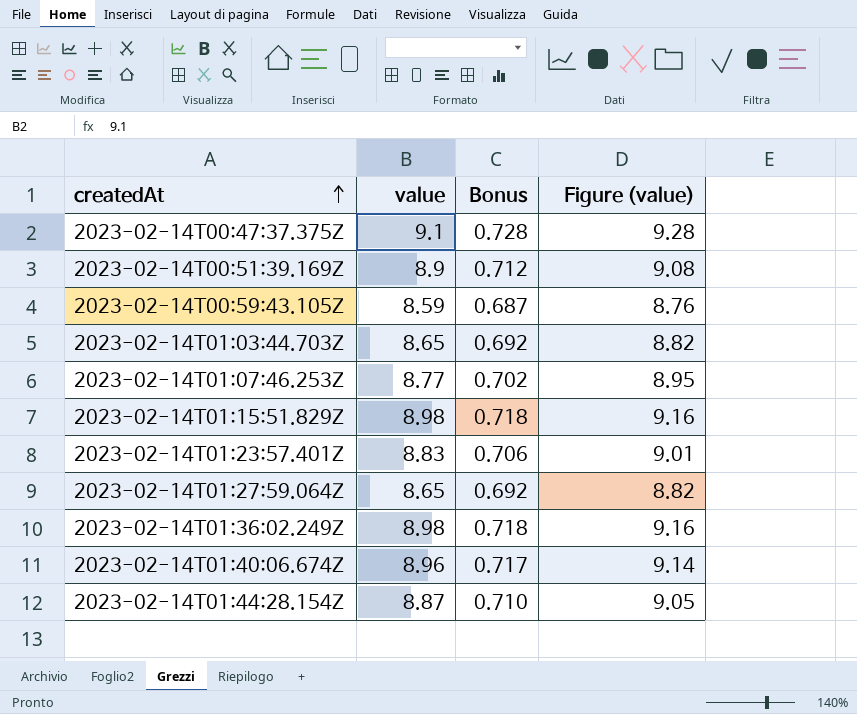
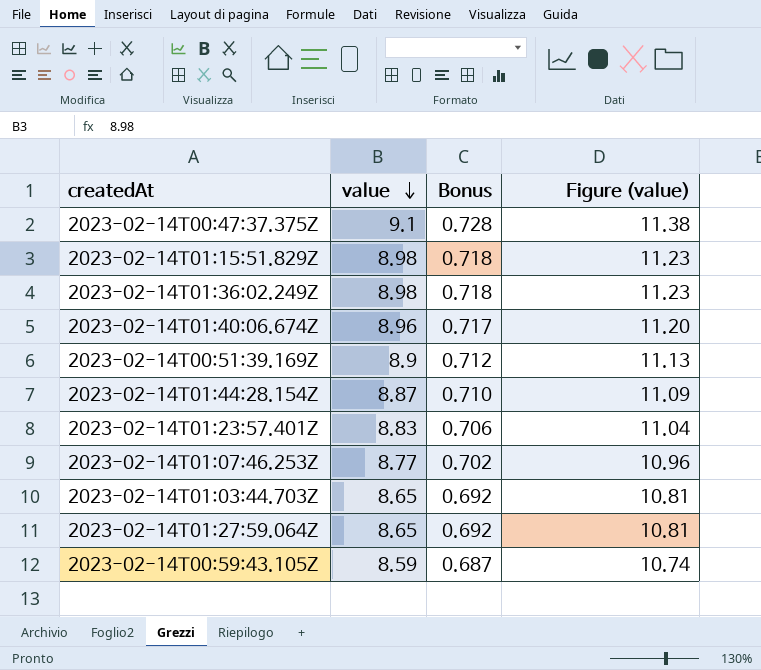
row order: createdAt ascending -> value descending
column Figure (value) | formula: [value] * 1.02 -> [value] * 1.25

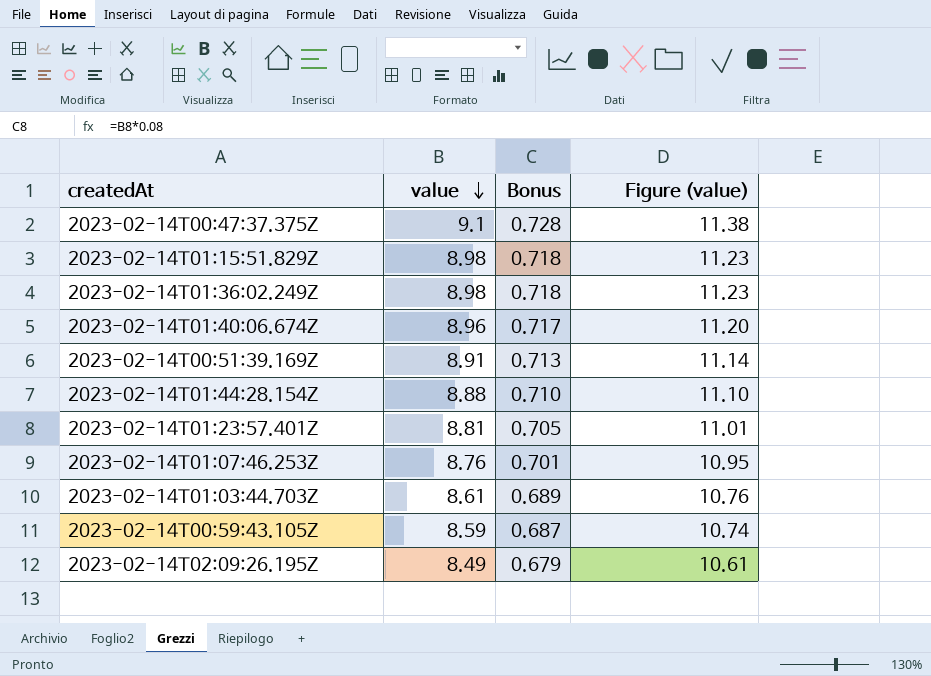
row 2023-02-14T01:27:59.064Z: 8.65 | 0.692 | 10.81 -> none
2023-02-14T00:51:39.169Z | value: 8.9 -> 8.91
2023-02-14T00:51:39.169Z | Bonus: 0.712 -> 0.713
2023-02-14T00:51:39.169Z | Figure (value): 11.13 -> 11.14
2023-02-14T01:44:28.154Z | value: 8.87 -> 8.88
2023-02-14T01:44:28.154Z | Figure (value): 11.09 -> 11.10
2023-02-14T01:23:57.401Z | value: 8.83 -> 8.81
2023-02-14T01:23:57.401Z | Bonus: 0.706 -> 0.705
2023-02-14T01:23:57.401Z | Figure (value): 11.04 -> 11.01
2023-02-14T01:07:46.253Z | value: 8.77 -> 8.76
2023-02-14T01:07:46.253Z | Bonus: 0.702 -> 0.701
2023-02-14T01:07:46.253Z | Figure (value): 10.96 -> 10.95
2023-02-14T01:03:44.703Z | value: 8.65 -> 8.61
2023-02-14T01:03:44.703Z | Bonus: 0.692 -> 0.689
2023-02-14T01:03:44.703Z | Figure (value): 10.81 -> 10.76
row 2023-02-14T02:09:26.195Z: none -> 8.49 | 0.679 | 10.61

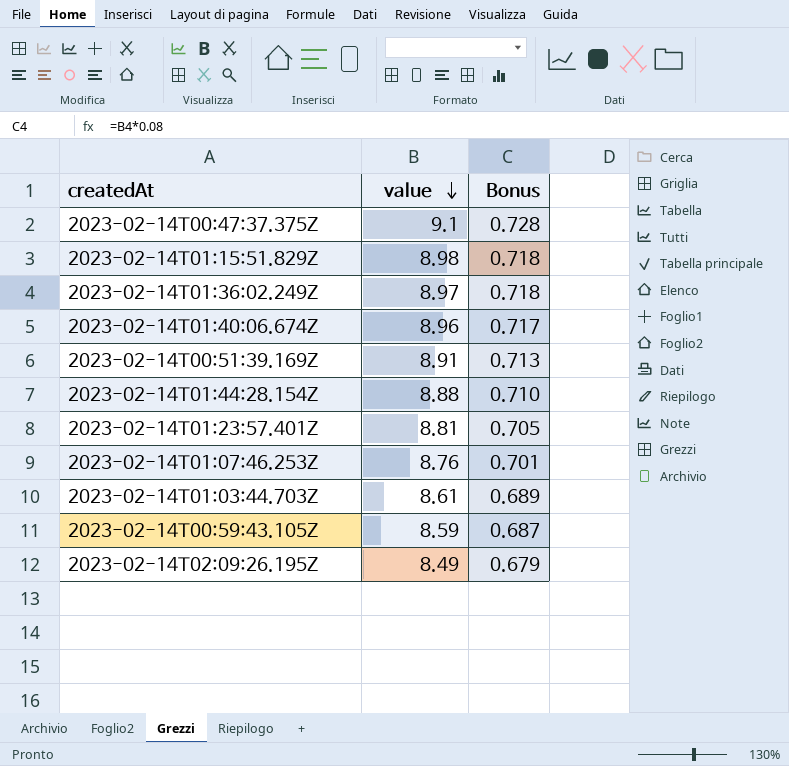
column Figure (value) | formula: [value] * 1.25 -> none
2023-02-14T01:36:02.249Z | value: 8.98 -> 8.97

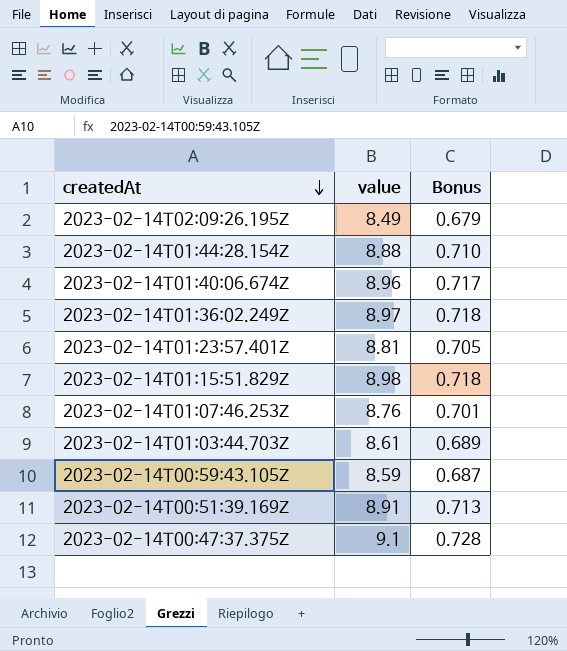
row order: value descending -> createdAt descending

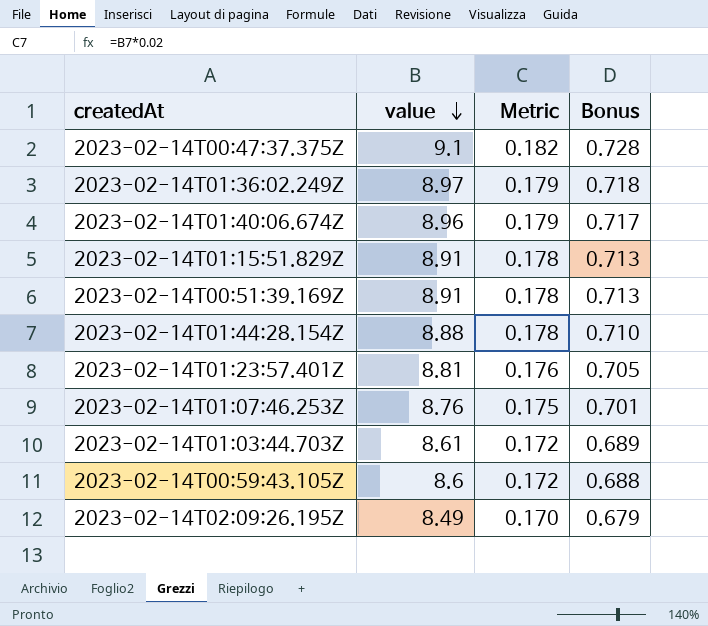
row order: createdAt descending -> value descending
column Metric | formula: none -> [value] * 0.02
2023-02-14T01:15:51.829Z | value: 8.98 -> 8.91
2023-02-14T01:15:51.829Z | Bonus: 0.718 -> 0.713
2023-02-14T00:59:43.105Z | value: 8.59 -> 8.6
2023-02-14T00:59:43.105Z | Bonus: 0.687 -> 0.688

